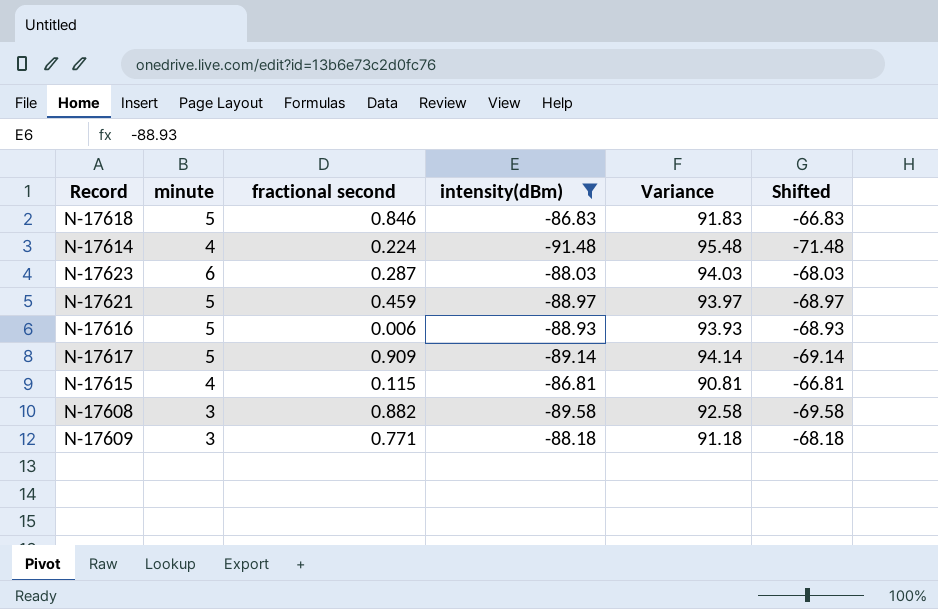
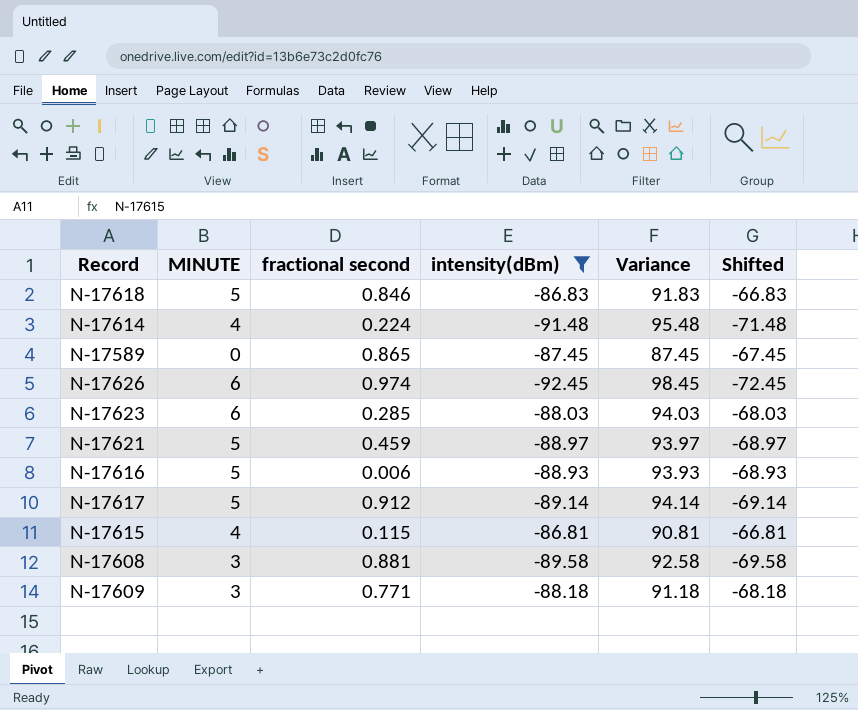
column name: minute -> MINUTE
row N-17589: none -> 0 | 0.865 | -87.45 | 87.45 | -67.45
row N-17626: none -> 6 | 0.974 | -92.45 | 98.45 | -72.45
N-17623 | fractional second: 0.287 -> 0.285
N-17617 | fractional second: 0.909 -> 0.912
N-17608 | fractional second: 0.882 -> 0.881

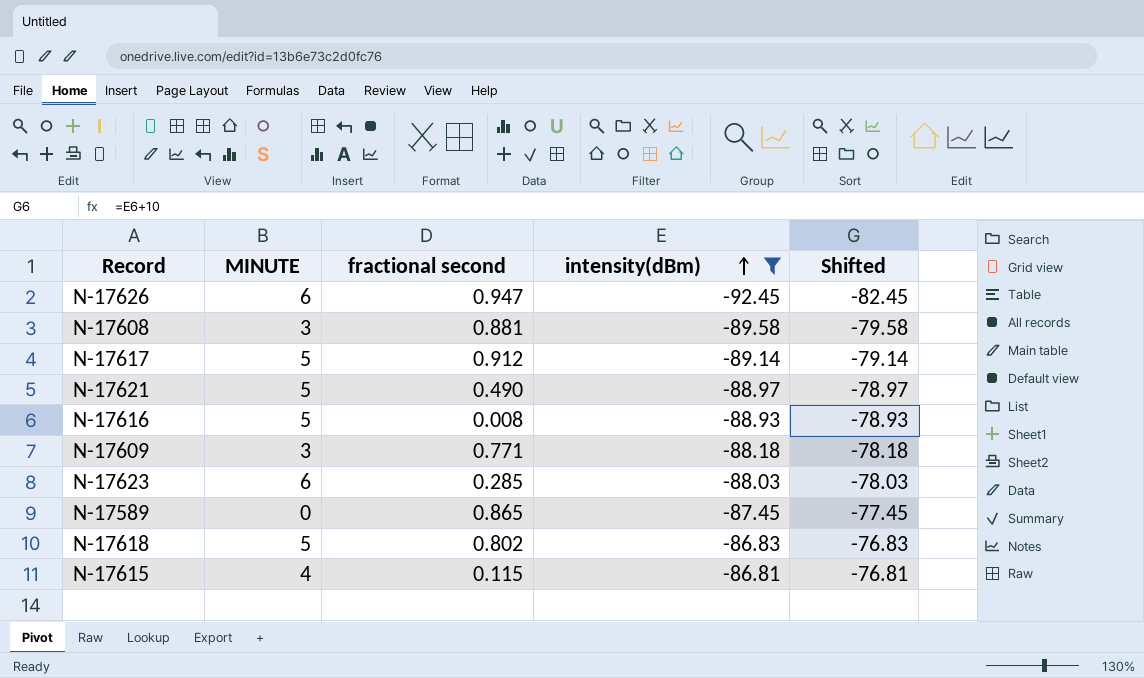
row order: none -> intensity(dBm) ascending
column Variance | formula: [MINUTE] - [intensity(dBm)] -> none
column Shifted | formula: [intensity(dBm)] + 20 -> [intensity(dBm)] + 10
row N-17614: 4 | 0.224 | -91.48 | 95.48 | -71.48 -> none
N-17626 | fractional second: 0.974 -> 0.947
N-17621 | fractional second: 0.459 -> 0.490
N-17616 | fractional second: 0.006 -> 0.008
N-17618 | fractional second: 0.846 -> 0.802

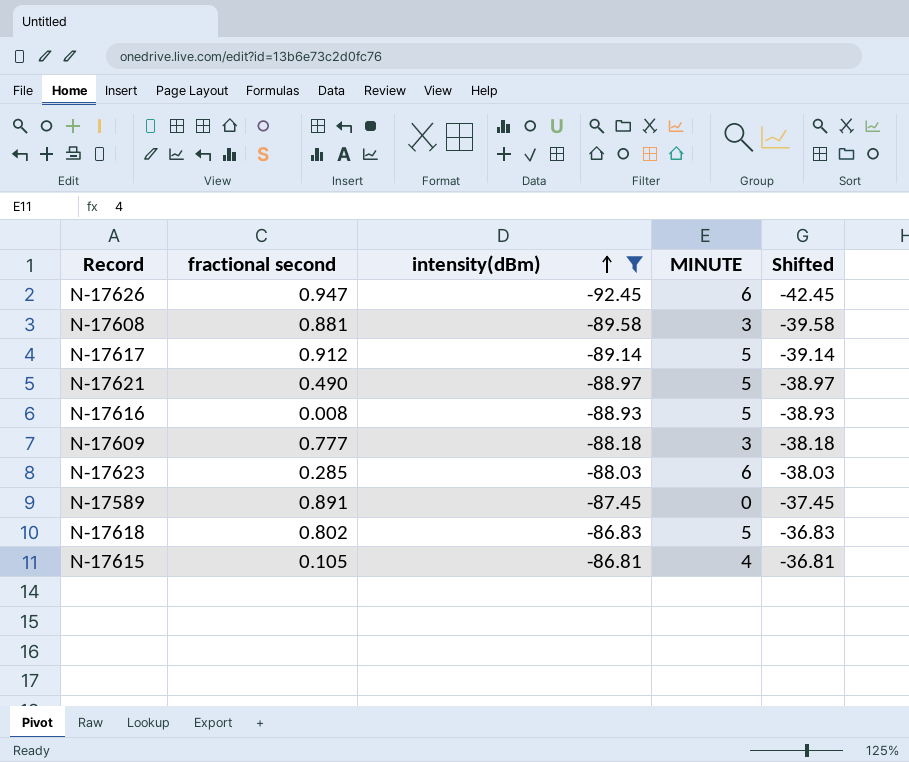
column MINUTE | position: 2 -> 4
column Shifted | formula: [intensity(dBm)] + 10 -> [intensity(dBm)] + 50
N-17609 | fractional second: 0.771 -> 0.777
N-17589 | fractional second: 0.865 -> 0.891
N-17615 | fractional second: 0.115 -> 0.105

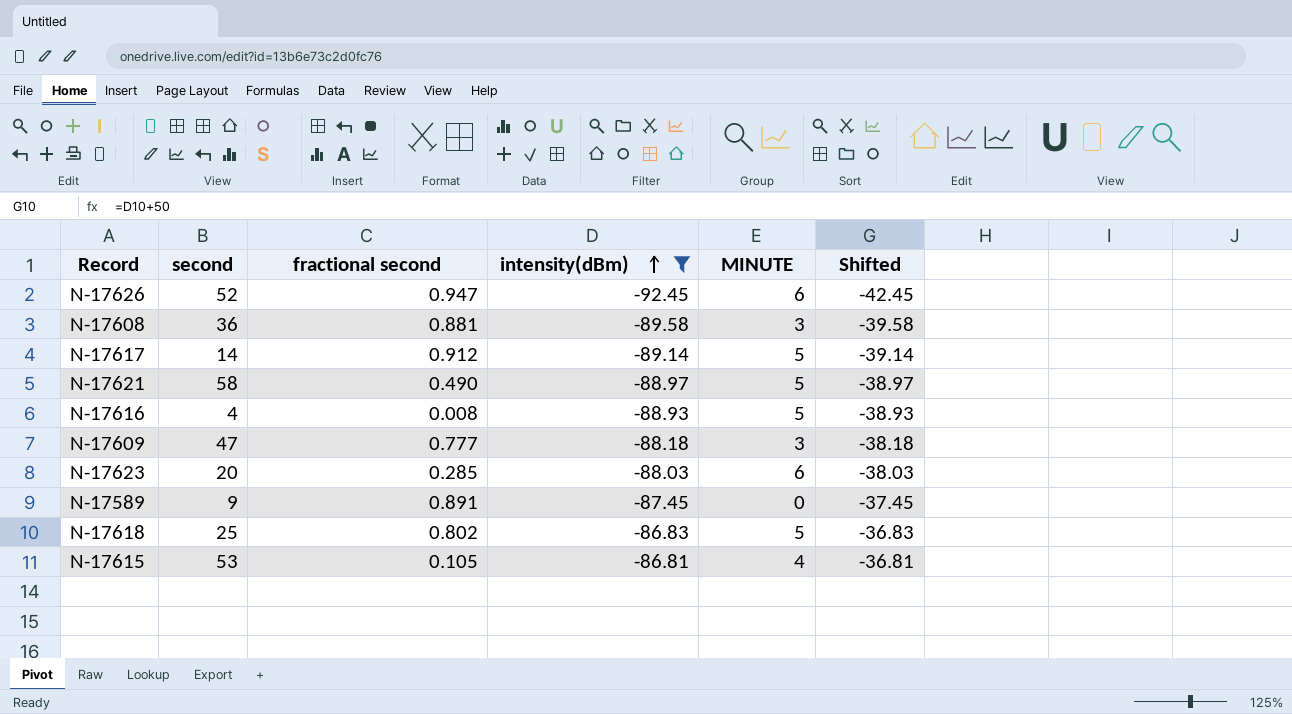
column second | position: none -> 2

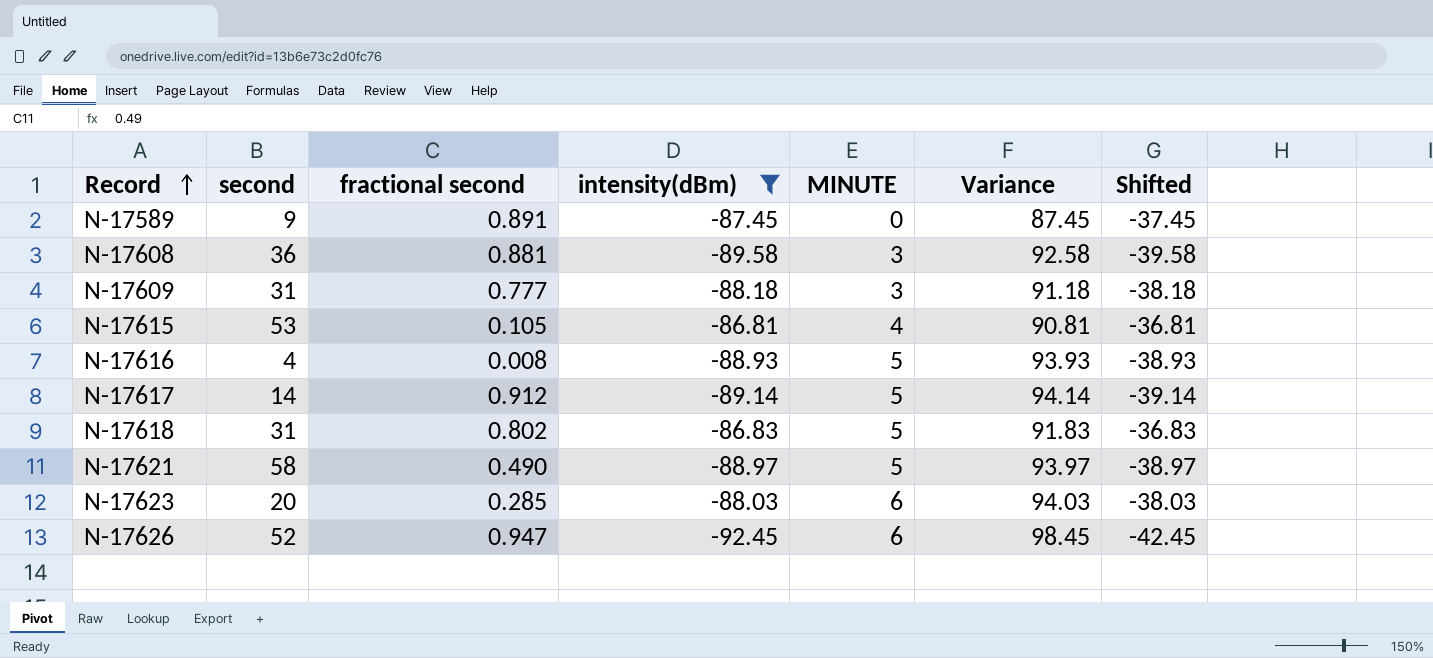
row order: intensity(dBm) ascending -> Record ascending
column Variance | formula: none -> [MINUTE] - [intensity(dBm)]
N-17609 | second: 47 -> 31
N-17618 | second: 25 -> 31

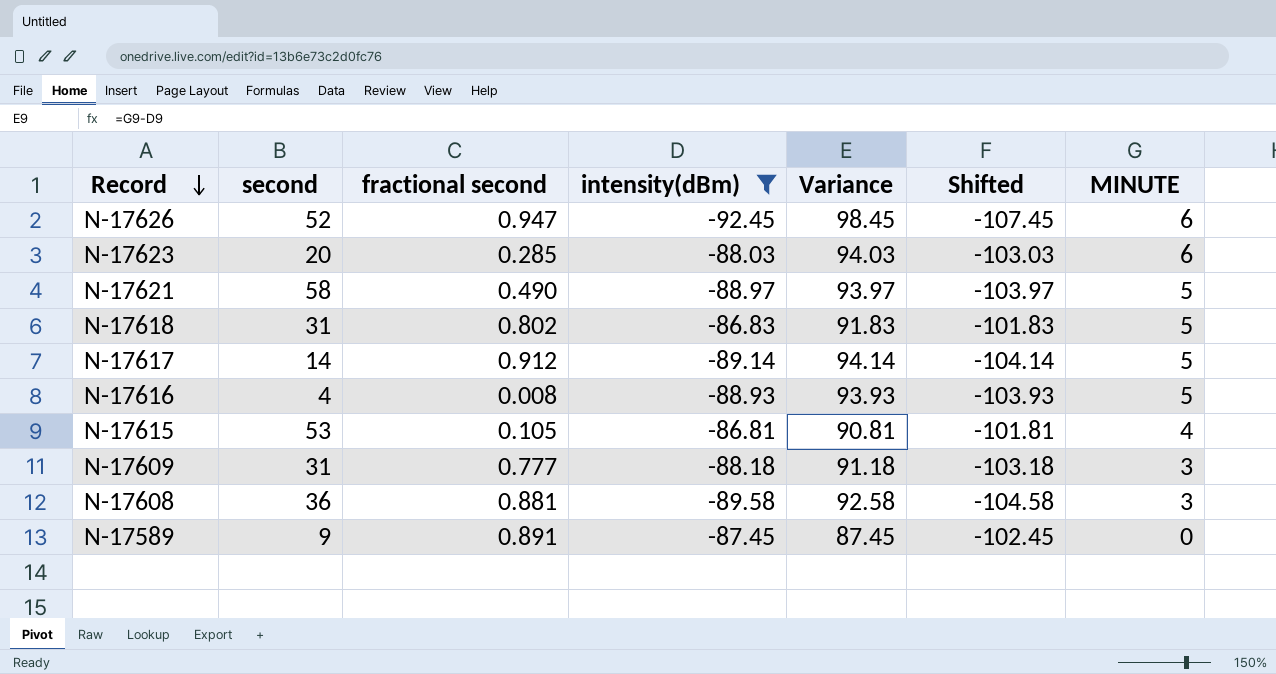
row order: Record ascending -> Record descending
column Shifted | formula: [intensity(dBm)] + 50 -> [intensity(dBm)] - 15
column MINUTE | position: 5 -> 7

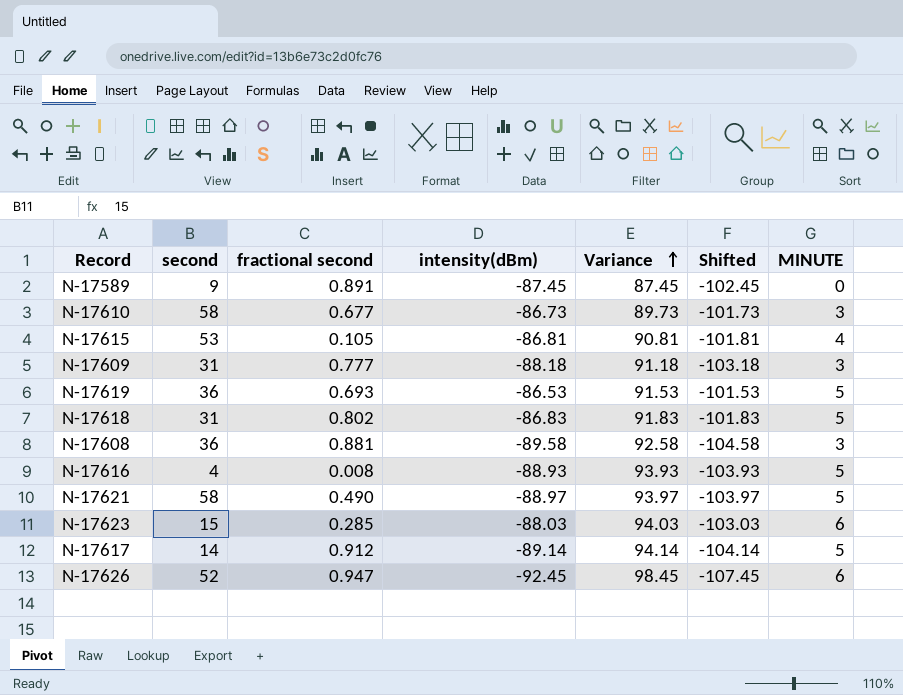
filter: intensity(dBm) <= -86.81 -> none
row order: Record descending -> Variance ascending
N-17623 | second: 20 -> 15

